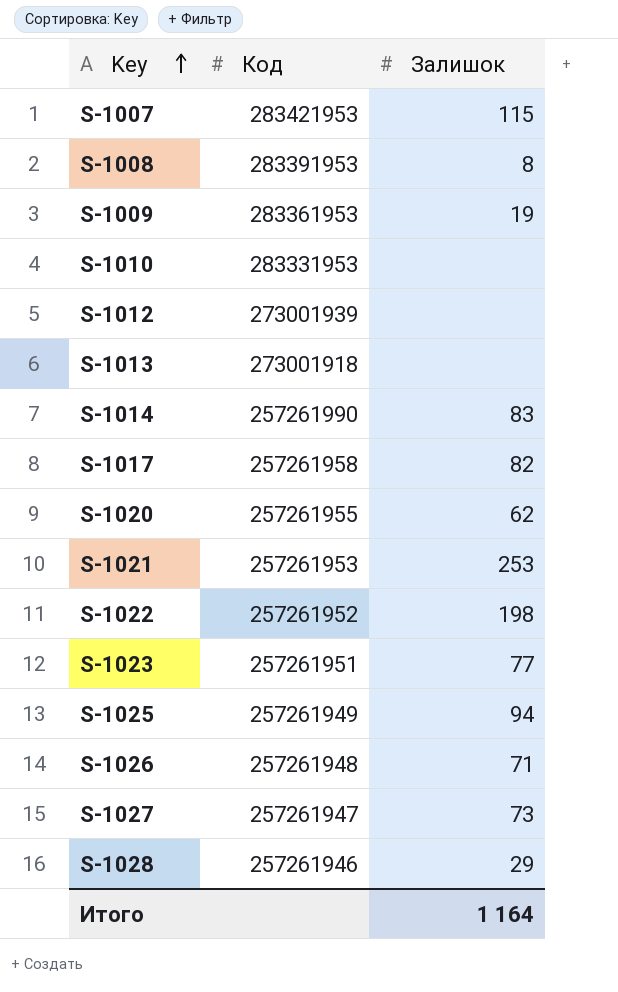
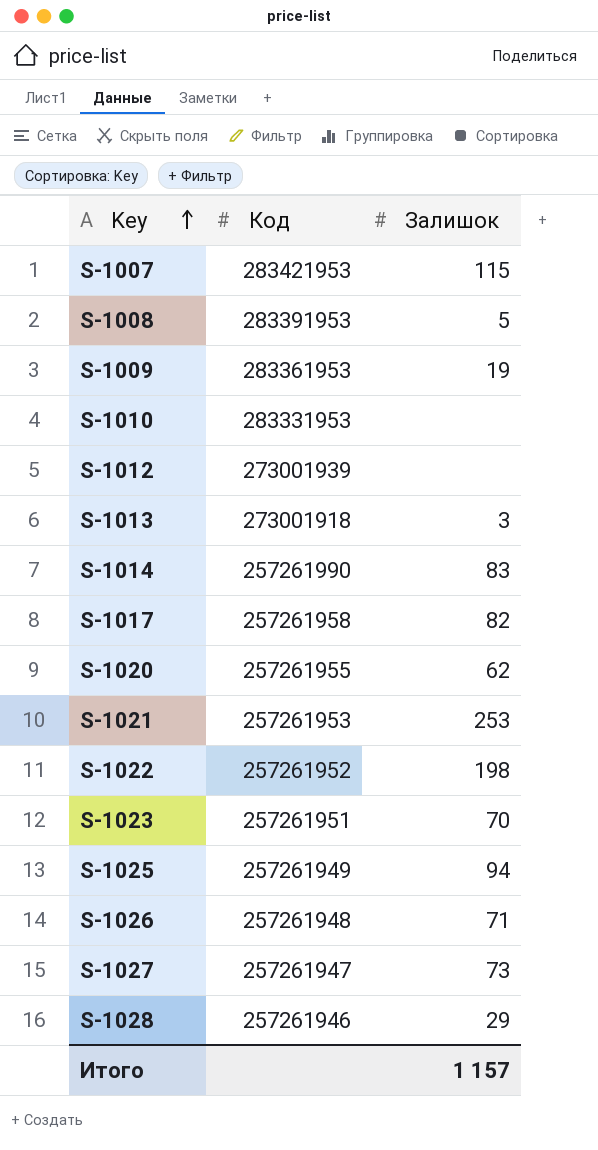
S-1008 | Залишок: 8 -> 5
S-1013 | Залишок: none -> 3
S-1023 | Залишок: 77 -> 70
Итого | Залишок: 1 164 -> 1 157

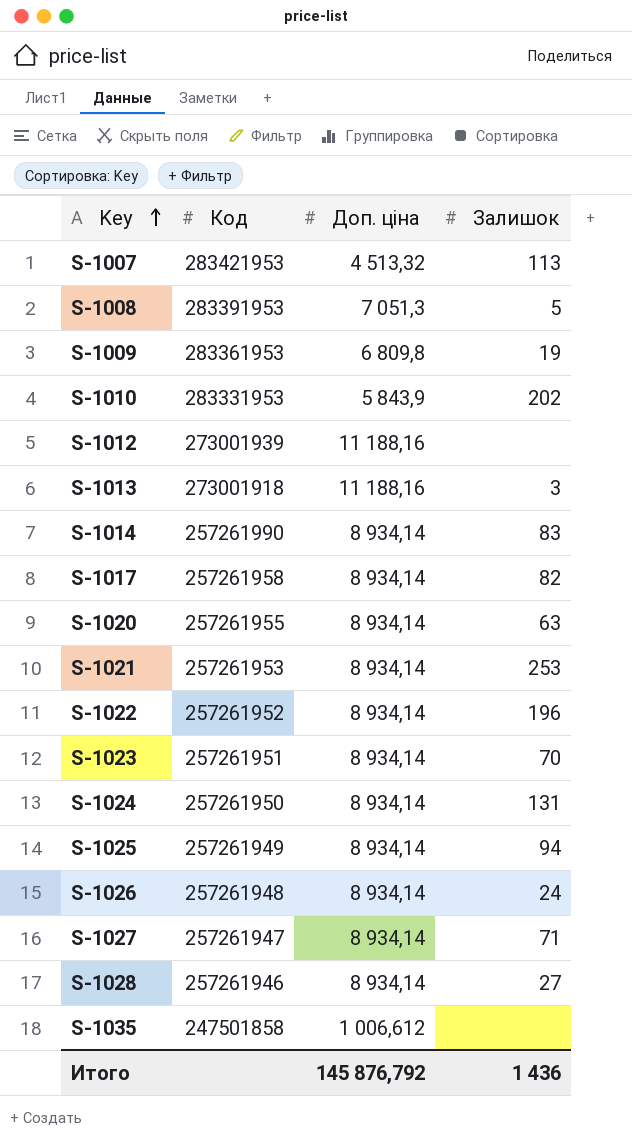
column Доп. ціна | position: none -> 3
S-1007 | Залишок: 115 -> 113
S-1010 | Залишок: none -> 202
S-1020 | Залишок: 62 -> 63
S-1022 | Залишок: 198 -> 196
row S-1024: none -> 257261950 | 8 934,14 | 131
S-1026 | Залишок: 71 -> 24
S-1027 | Залишок: 73 -> 71
S-1028 | Залишок: 29 -> 27
row S-1035: none -> 247501858 | 1 006,612 | none
Итого | Залишок: 1 157 -> 1 436

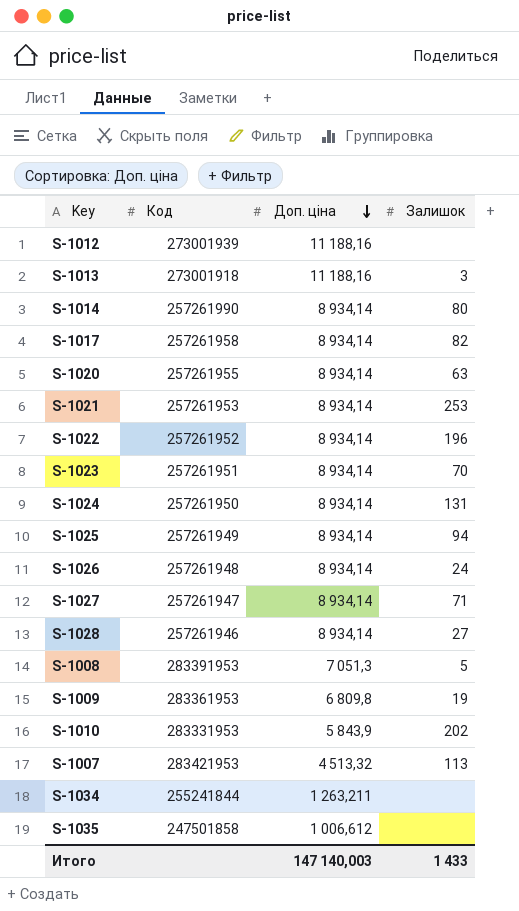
row order: Key ascending -> Доп. ціна descending
S-1014 | Залишок: 83 -> 80
row S-1034: none -> 255241844 | 1 263,211 | none
Итого | Доп. ціна: 145 876,792 -> 147 140,003
Итого | Залишок: 1 436 -> 1 433

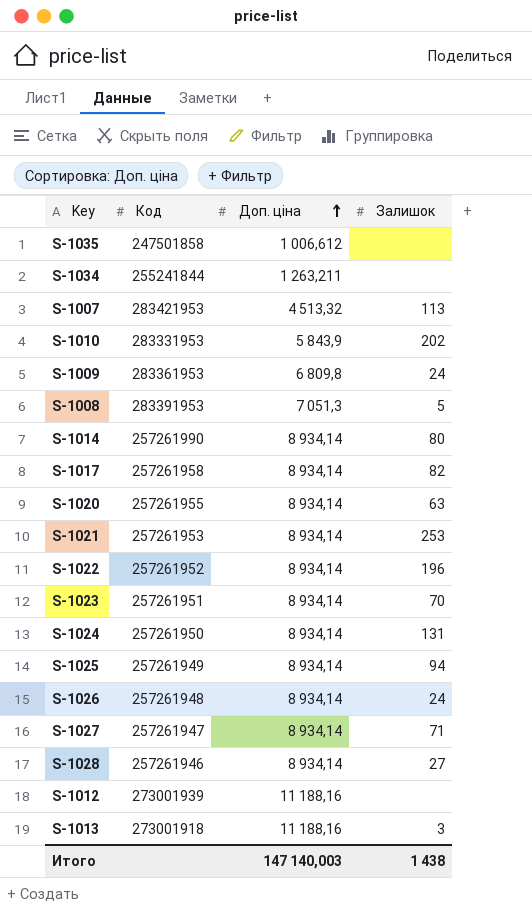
row order: Доп. ціна descending -> Доп. ціна ascending
S-1009 | Залишок: 19 -> 24
Итого | Залишок: 1 433 -> 1 438

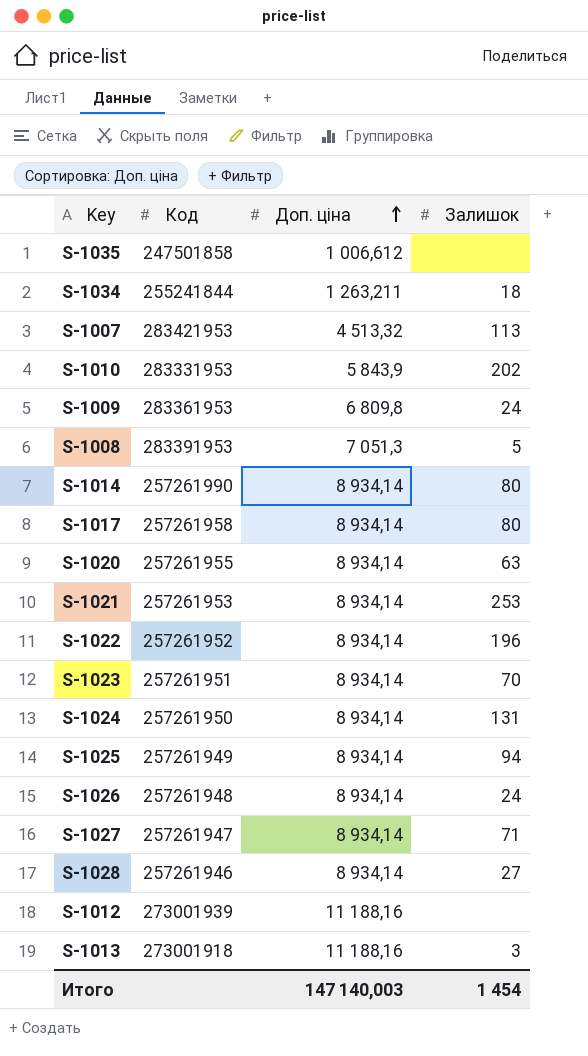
S-1034 | Залишок: none -> 18
S-1017 | Залишок: 82 -> 80
Итого | Залишок: 1 438 -> 1 454

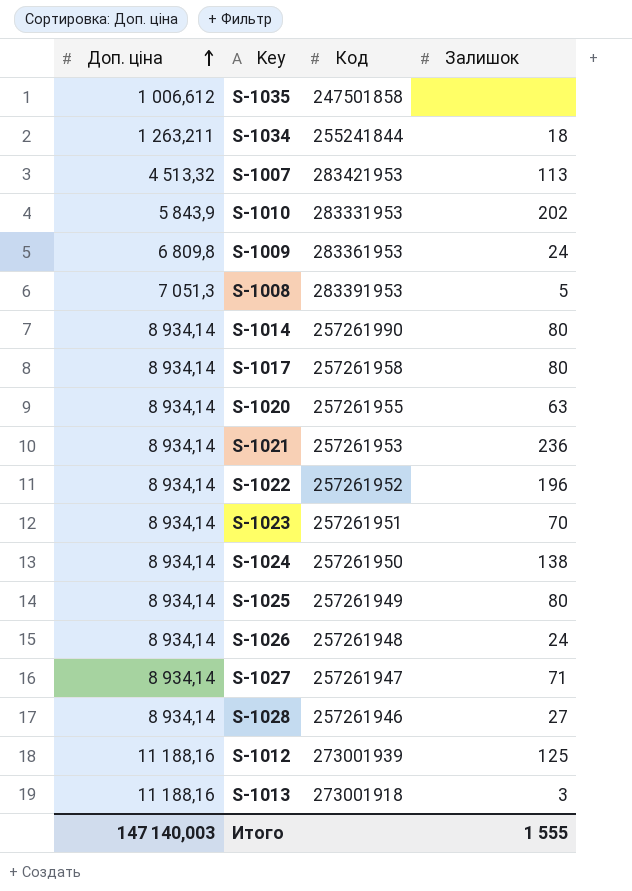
column Доп. ціна | position: 3 -> 1
S-1021 | Залишок: 253 -> 236
S-1024 | Залишок: 131 -> 138
S-1025 | Залишок: 94 -> 80
S-1012 | Залишок: none -> 125
Итого | Залишок: 1 454 -> 1 555

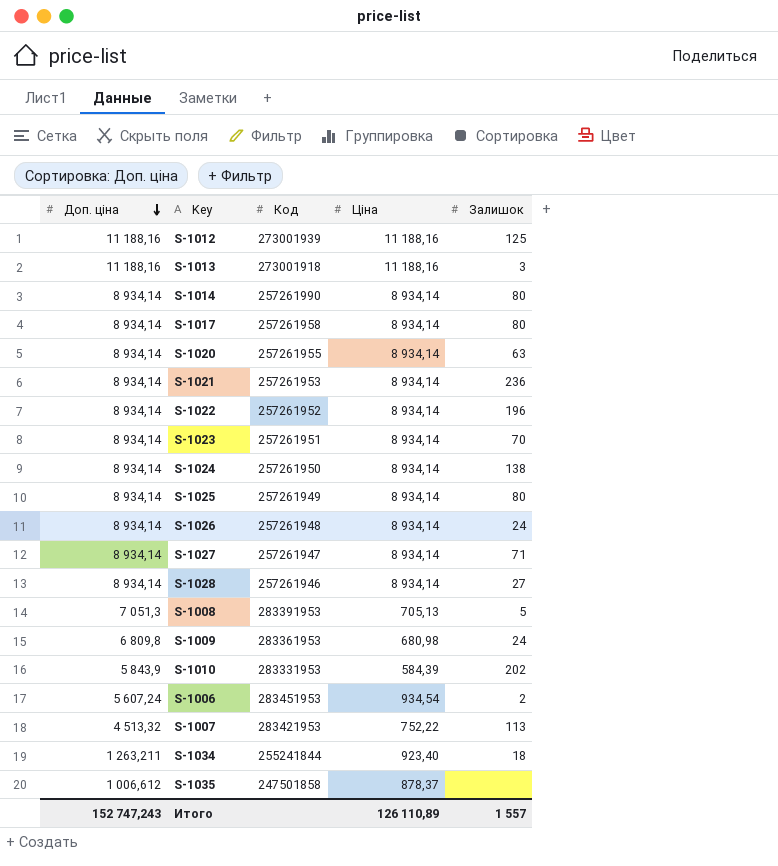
row order: Доп. ціна ascending -> Доп. ціна descending
column Ціна | position: none -> 4
row S-1006: none -> 5 607,24 | 283451953 | 934,54 | 2
Итого | Доп. ціна: 147 140,003 -> 152 747,243
Итого | Залишок: 1 555 -> 1 557

